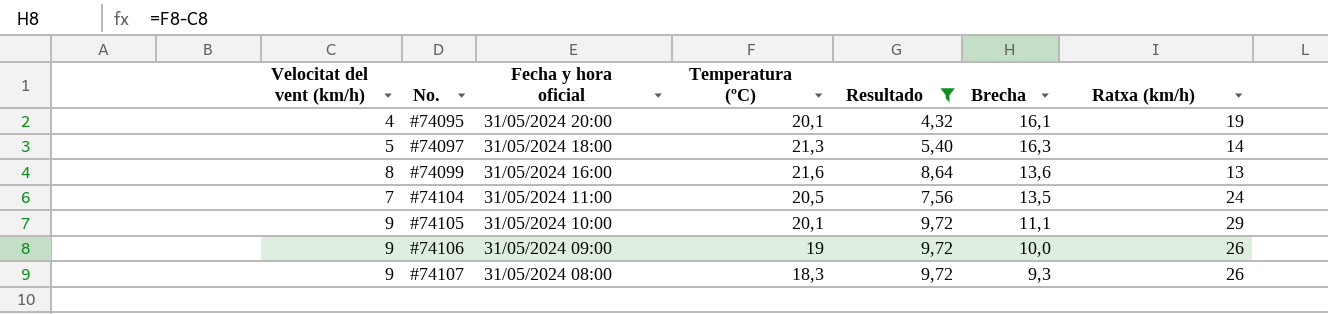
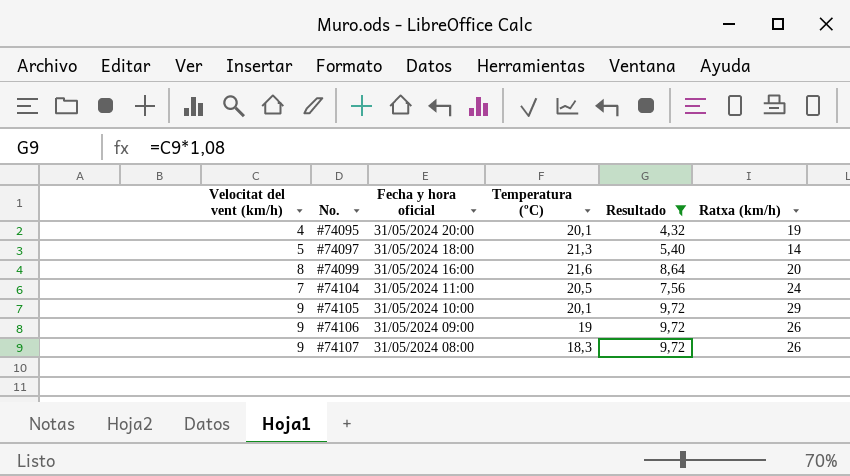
column Brecha | formula: [Temperatura (ºC)] - [Velocitat del vent (km/h)] -> none
#74099 | Ratxa (km/h): 13 -> 20

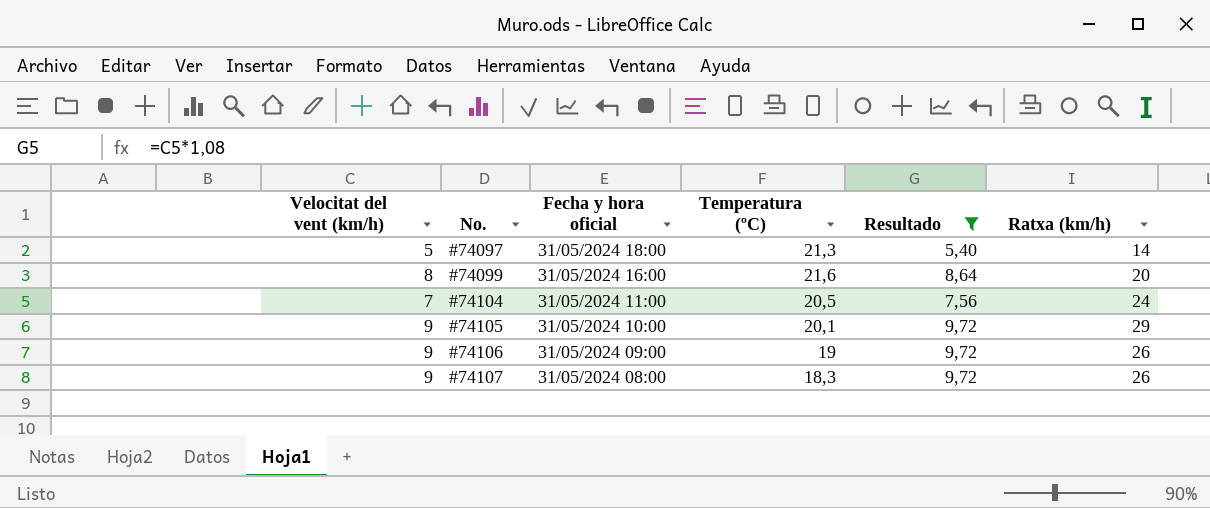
row #74095: 4 | 31/05/2024 20:00 | 20,1 | 4,32 | 19 -> none

